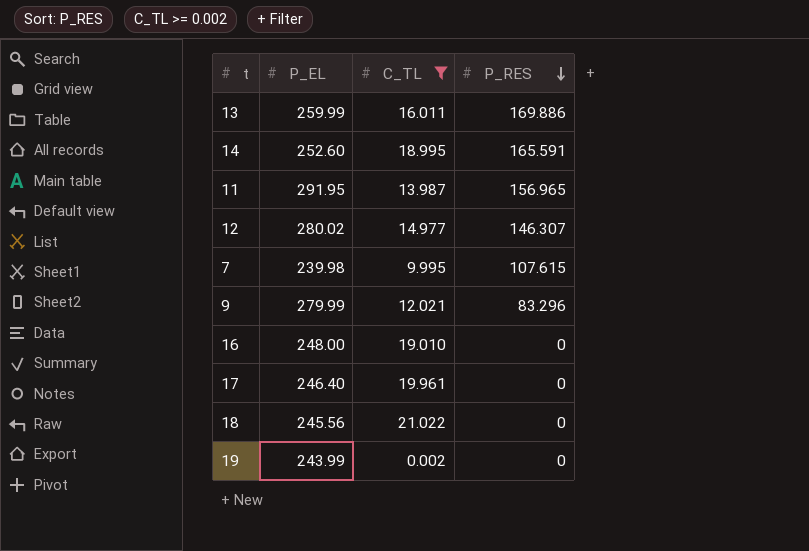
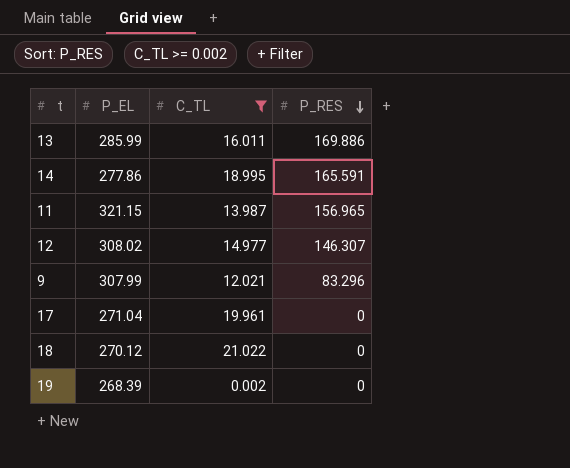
row 7: 239.98 | 9.995 | 107.615 -> none
row 16: 248.00 | 19.010 | 0 -> none
13 | P_EL: 259.99 -> 285.99
14 | P_EL: 252.60 -> 277.86
11 | P_EL: 291.95 -> 321.15
12 | P_EL: 280.02 -> 308.02
9 | P_EL: 279.99 -> 307.99
17 | P_EL: 246.40 -> 271.04
18 | P_EL: 245.56 -> 270.12
19 | P_EL: 243.99 -> 268.39

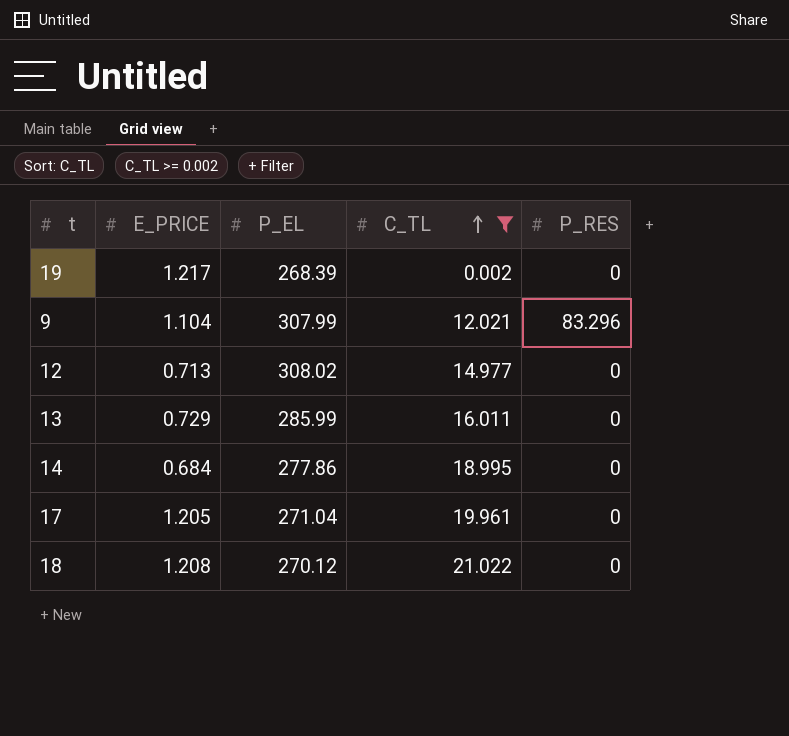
row order: P_RES descending -> C_TL ascending
column E_PRICE | position: none -> 2
row 11: 321.15 | 13.987 | 156.965 -> none
12 | P_RES: 146.307 -> 0
13 | P_RES: 169.886 -> 0
14 | P_RES: 165.591 -> 0

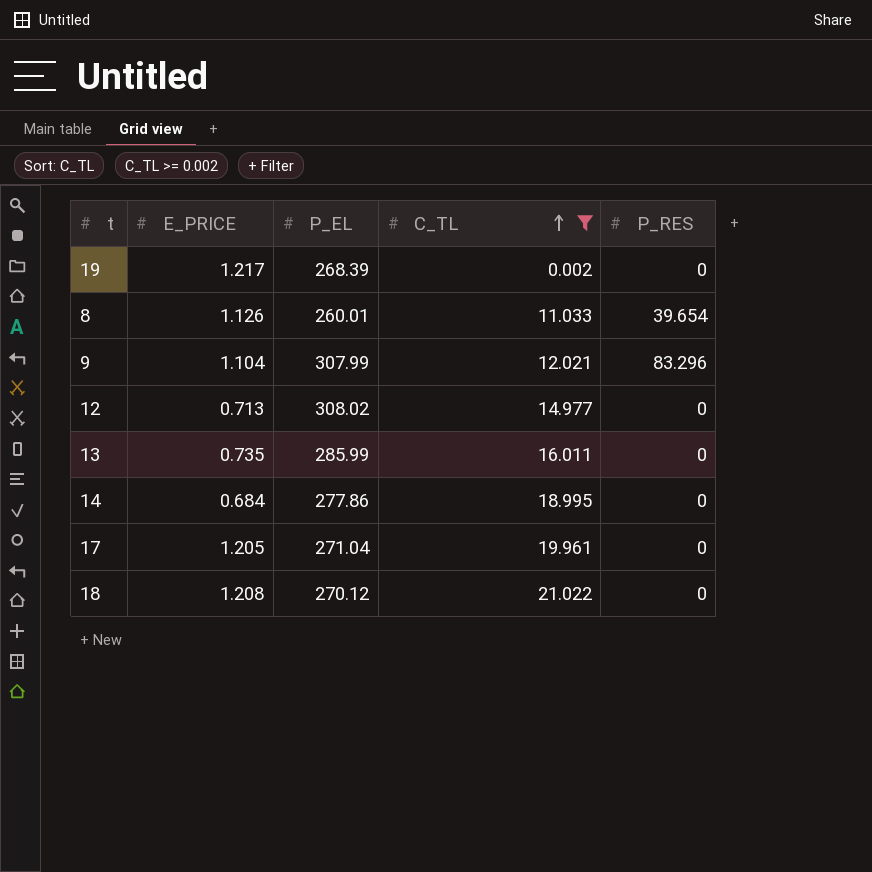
row 8: none -> 1.126 | 260.01 | 11.033 | 39.654
13 | E_PRICE: 0.729 -> 0.735

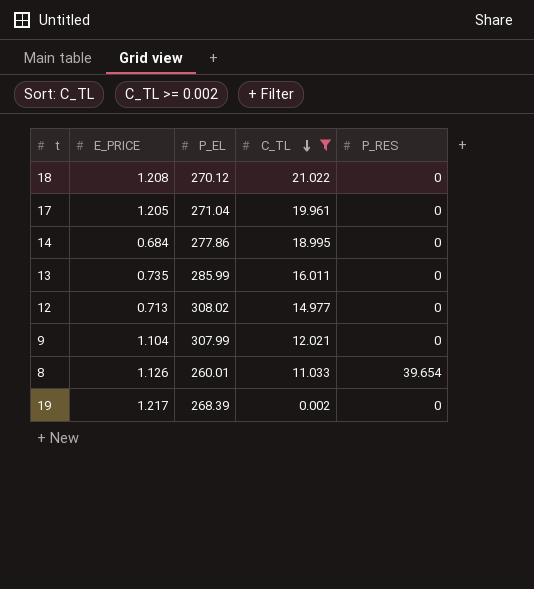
row order: C_TL ascending -> C_TL descending
9 | P_RES: 83.296 -> 0

